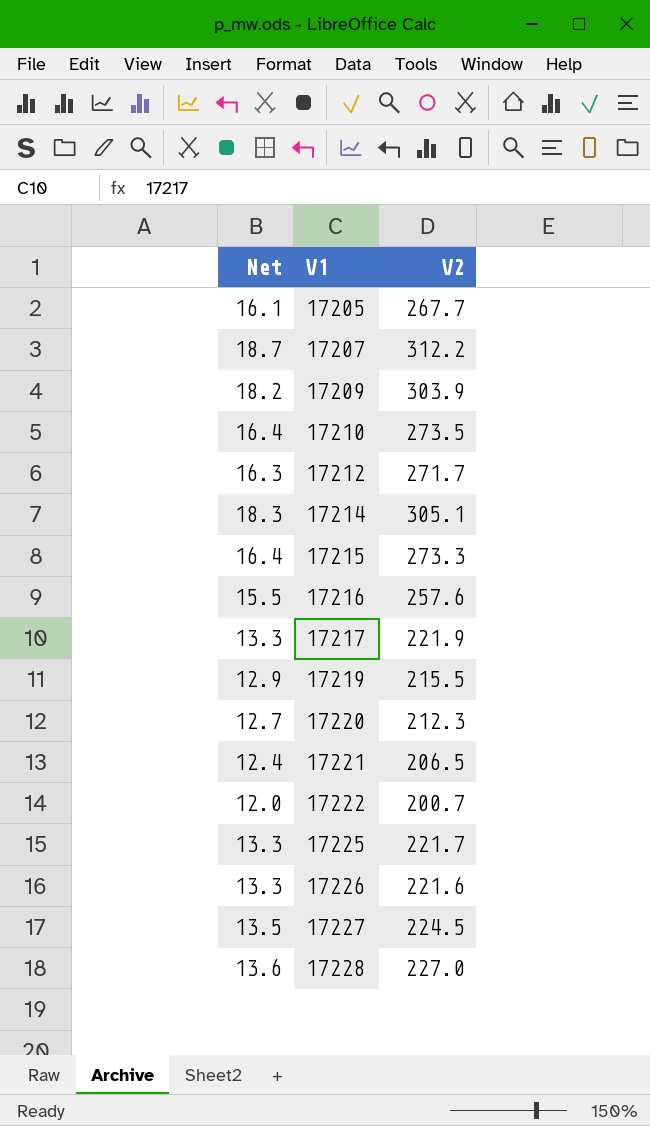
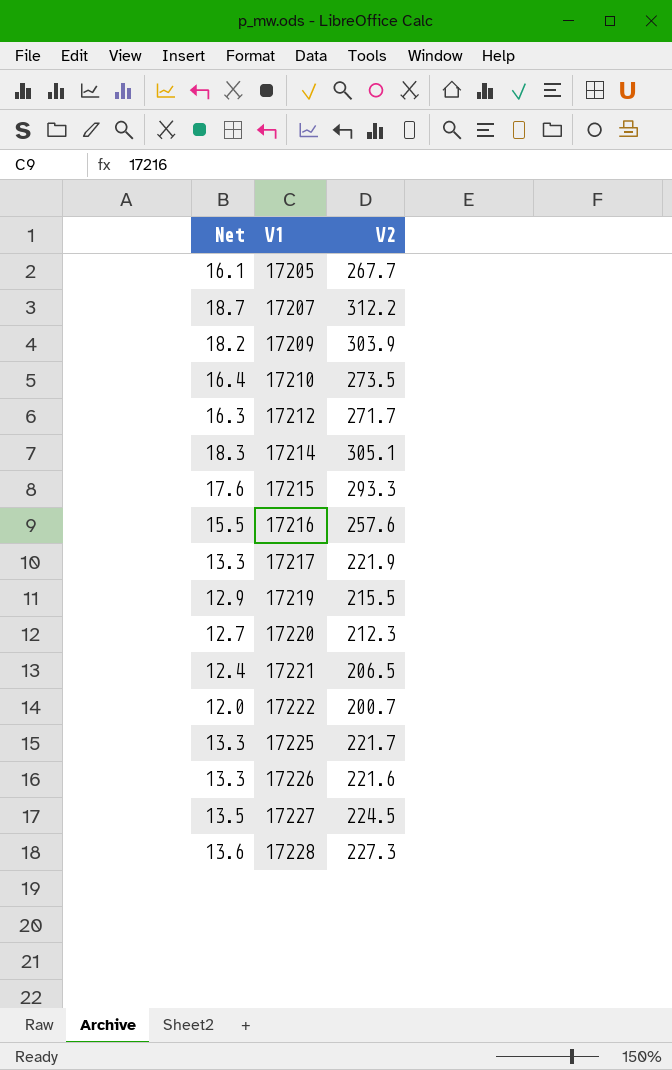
17215 | Net: 16.4 -> 17.6
17215 | V2: 273.3 -> 293.3
17228 | V2: 227.0 -> 227.3

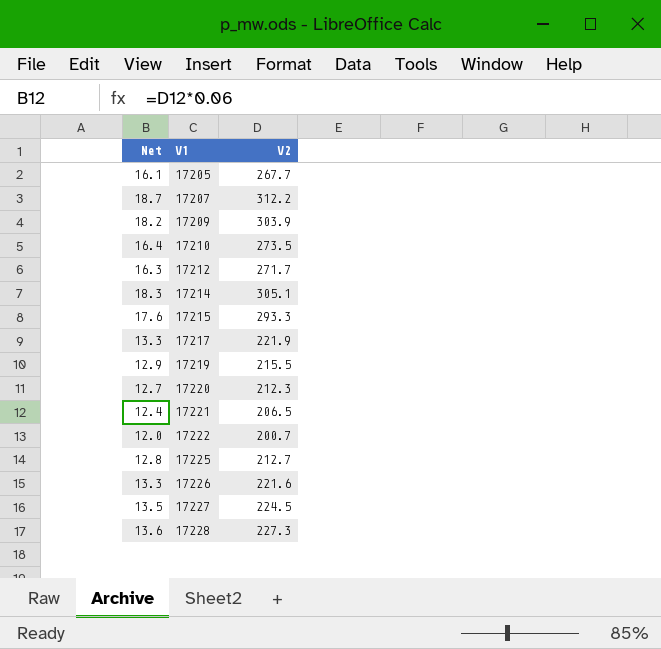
row 17216: 15.5 | 257.6 -> none
17225 | Net: 13.3 -> 12.8
17225 | V2: 221.7 -> 212.7

